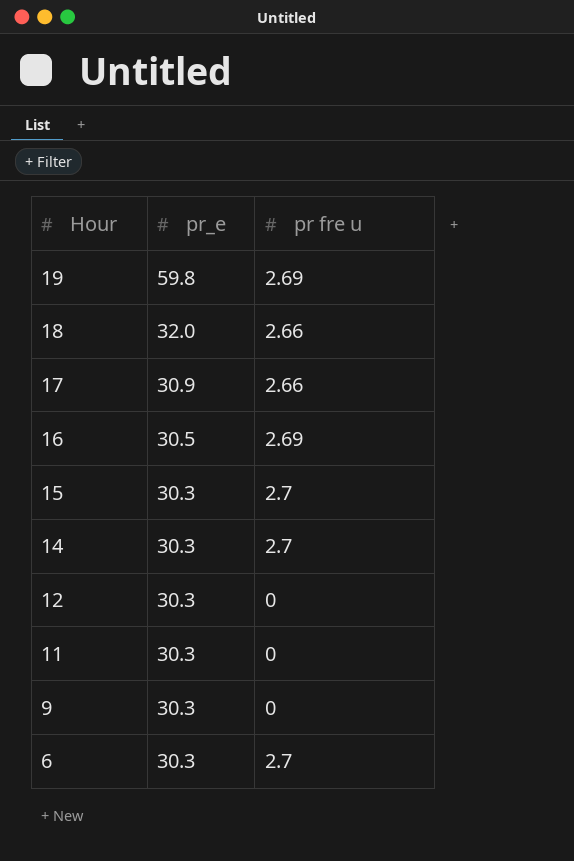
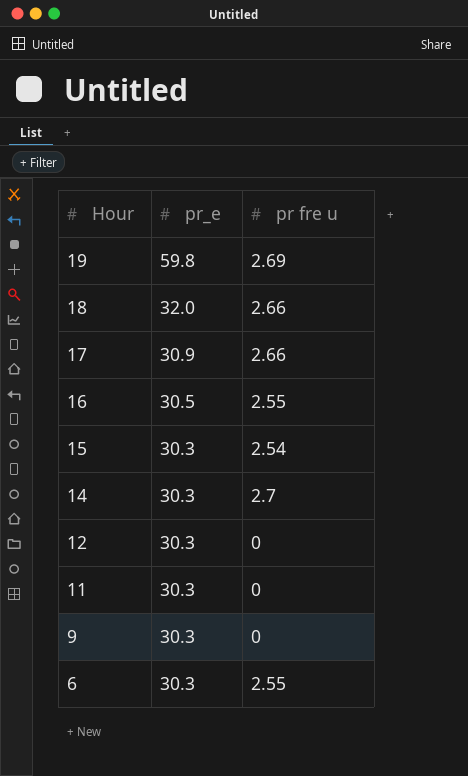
16 | pr fre u: 2.69 -> 2.55
15 | pr fre u: 2.7 -> 2.54
6 | pr fre u: 2.7 -> 2.55

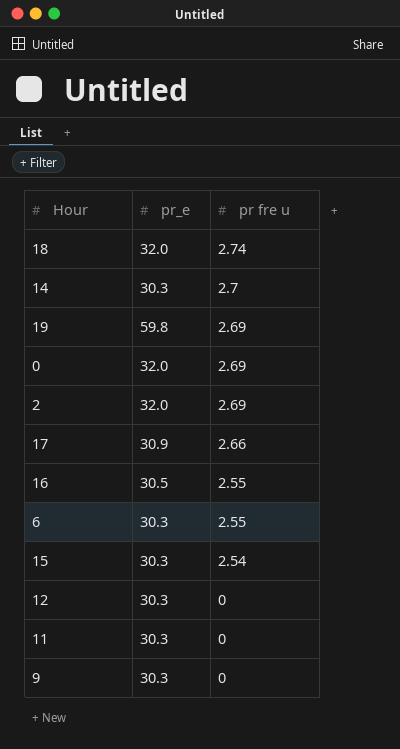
row order: Hour descending -> pr fre u descending
18 | pr fre u: 2.66 -> 2.74
row 0: none -> 32.0 | 2.69
row 2: none -> 32.0 | 2.69

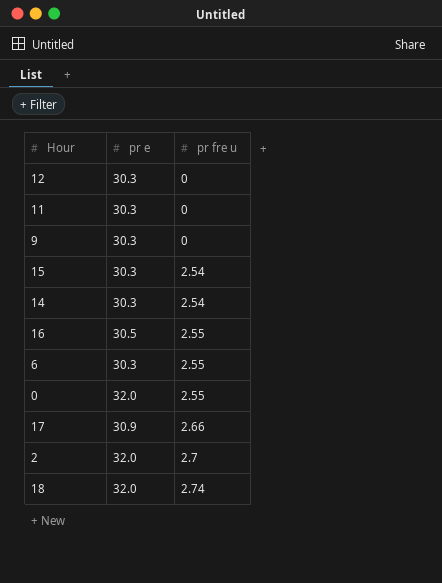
row order: pr fre u descending -> pr fre u ascending
column name: pr_e -> pr e
row 19: 59.8 | 2.69 -> none
14 | pr fre u: 2.7 -> 2.54
0 | pr fre u: 2.69 -> 2.55
2 | pr fre u: 2.69 -> 2.7

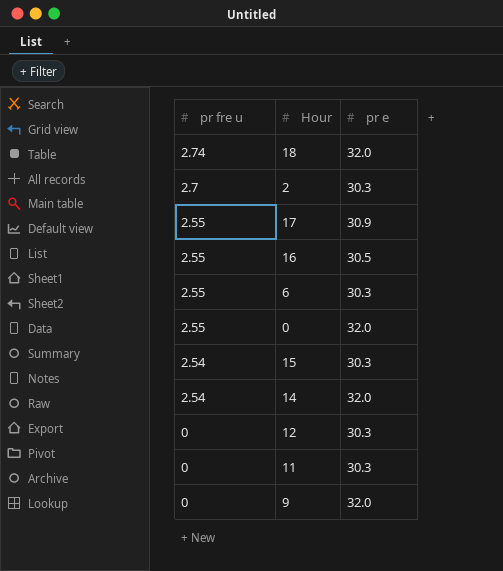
row order: pr fre u ascending -> pr fre u descending
column pr fre u | position: 3 -> 1
2 | pr e: 32.0 -> 30.3
17 | pr fre u: 2.66 -> 2.55
14 | pr e: 30.3 -> 32.0
9 | pr e: 30.3 -> 32.0

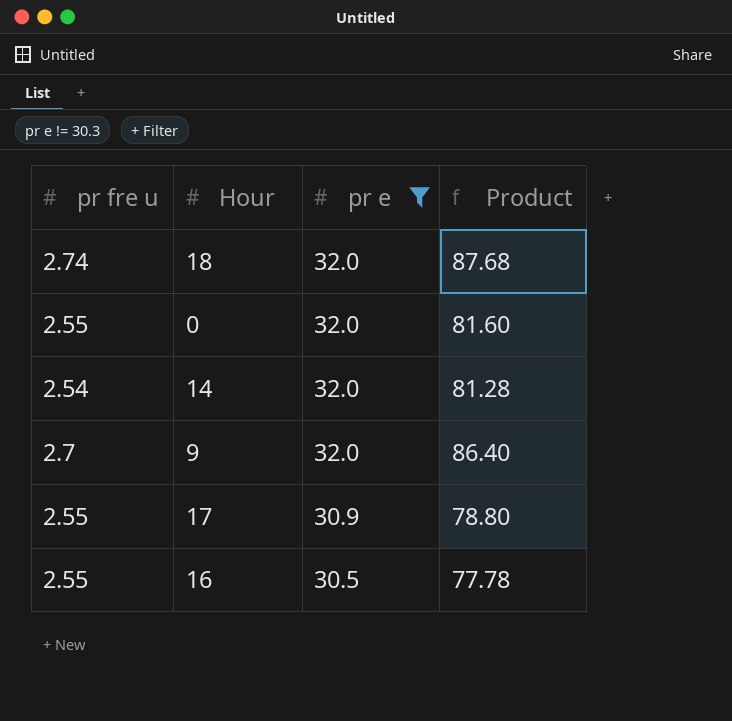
filter: none -> pr e != 30.3
row order: pr fre u descending -> pr e descending
column Product | formula: none -> [pr fre u] * [pr e]
9 | pr fre u: 0 -> 2.7

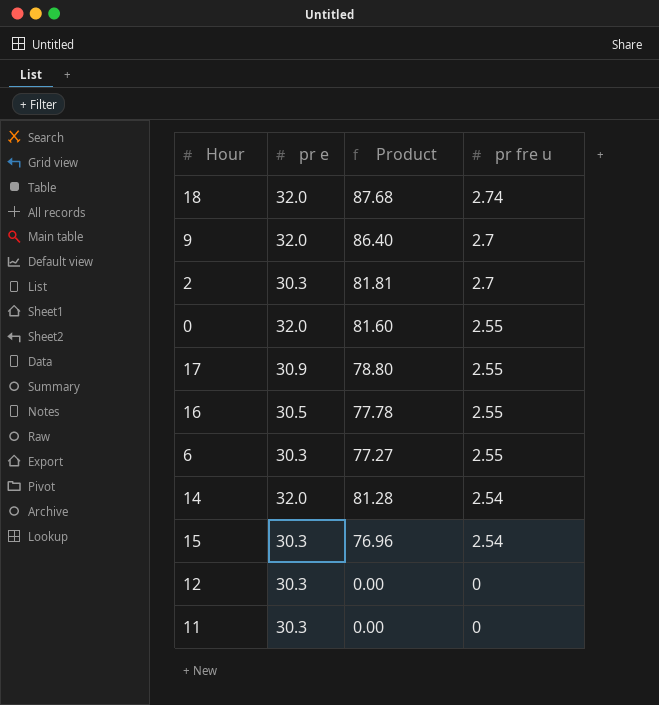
filter: pr e != 30.3 -> none
row order: pr e descending -> pr fre u descending
column pr fre u | position: 1 -> 4

